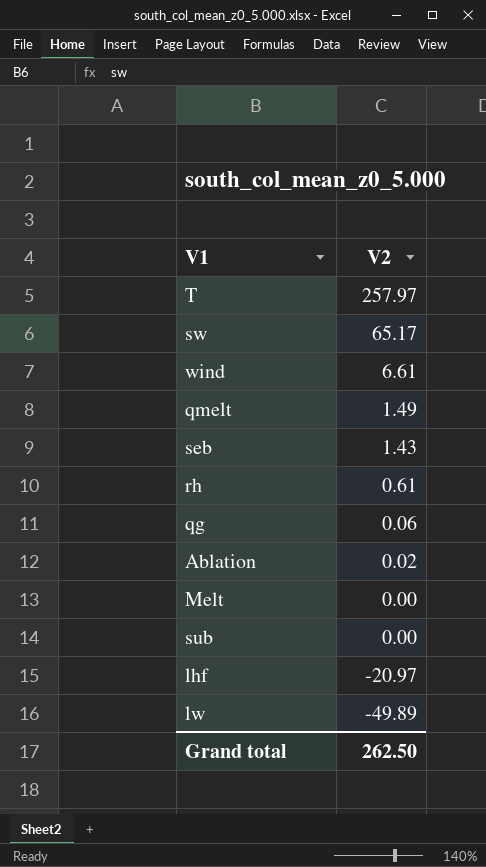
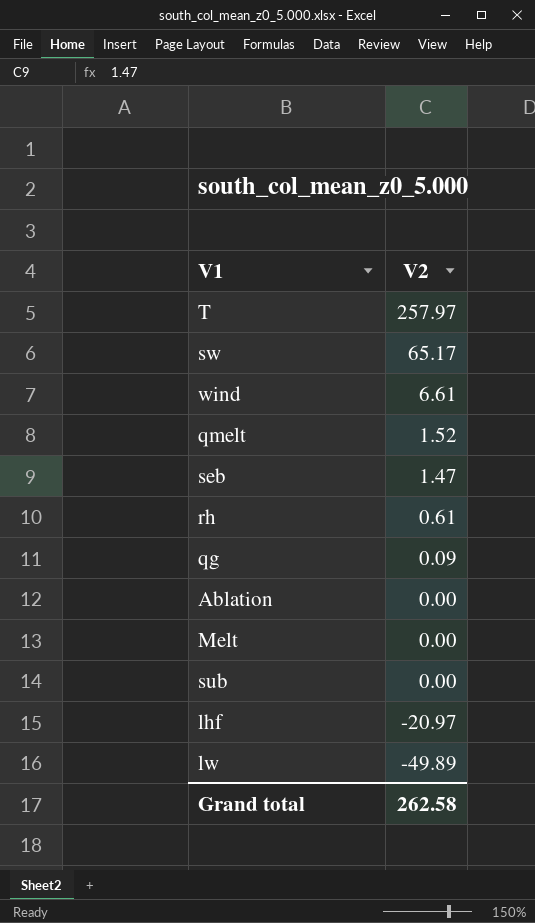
qmelt | V2: 1.49 -> 1.52
seb | V2: 1.43 -> 1.47
qg | V2: 0.06 -> 0.09
Ablation | V2: 0.02 -> 0.00
Grand total | V2: 262.50 -> 262.58

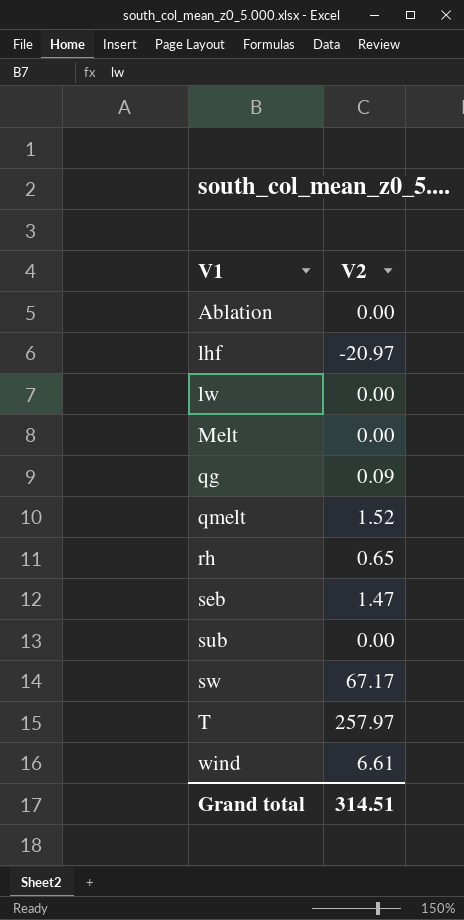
row order: V2 descending -> V1 ascending
lw | V2: -49.89 -> 0.00
rh | V2: 0.61 -> 0.65
sw | V2: 65.17 -> 67.17
Grand total | V2: 262.58 -> 314.51

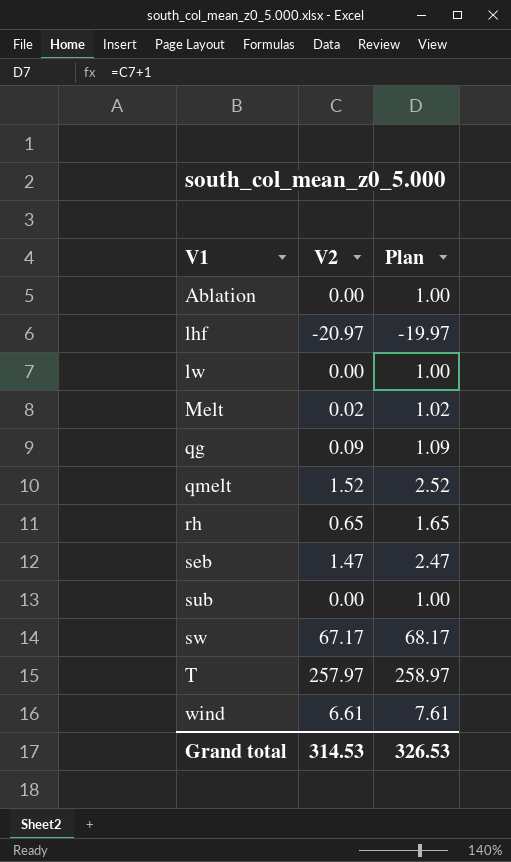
column Plan | formula: none -> [V2] + 1
Melt | V2: 0.00 -> 0.02
Grand total | V2: 314.51 -> 314.53

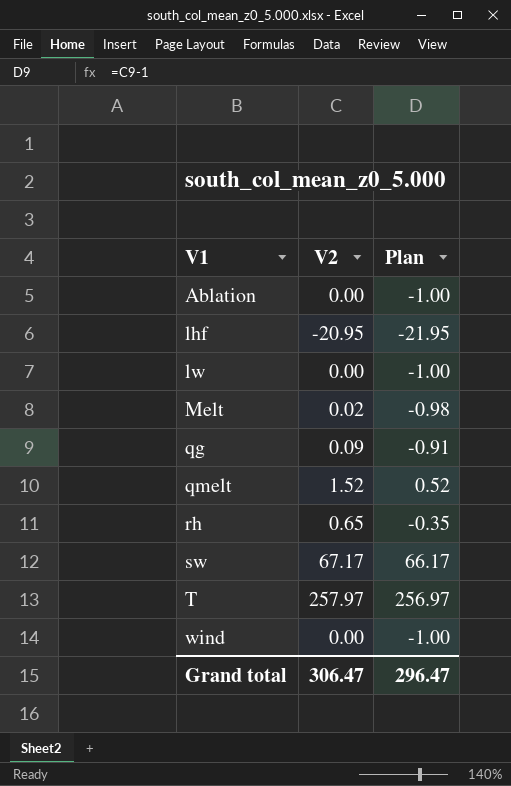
column Plan | formula: [V2] + 1 -> [V2] - 1
row seb: 1.47 | 2.47 -> none
row sub: 0.00 | 1.00 -> none
lhf | V2: -20.97 -> -20.95
wind | V2: 6.61 -> 0.00
Grand total | V2: 314.53 -> 306.47
Grand total | Plan: 326.53 -> 296.47

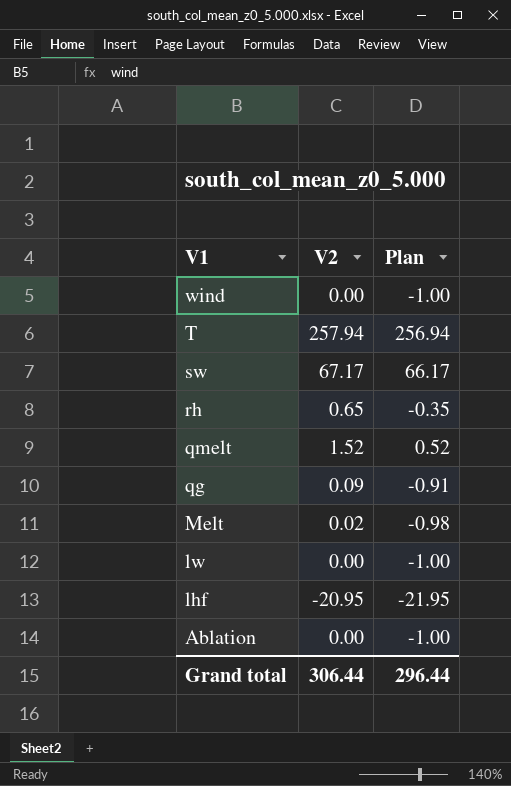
row order: V1 ascending -> V1 descending
T | V2: 257.97 -> 257.94
T | Plan: 256.97 -> 256.94
Grand total | V2: 306.47 -> 306.44
Grand total | Plan: 296.47 -> 296.44

